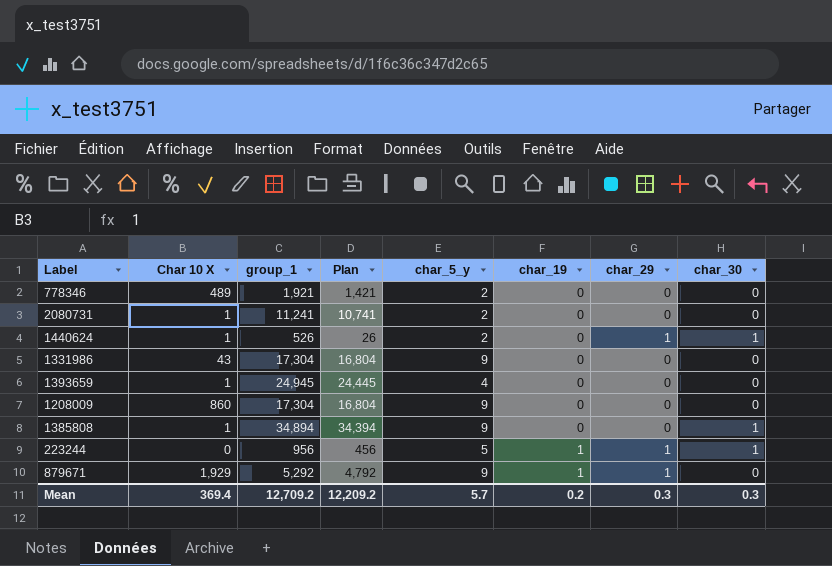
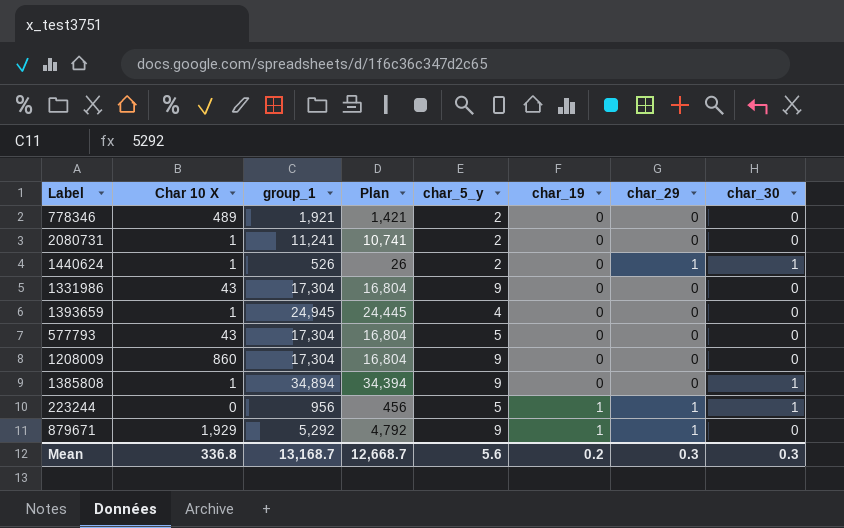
row 577793: none -> 43 | 17,304 | 16,804 | 5 | 0 | 0 | 0
Mean | Char 10 X: 369.4 -> 336.8
Mean | group_1: 12,709.2 -> 13,168.7
Mean | Plan: 12,209.2 -> 12,668.7
Mean | char_5_y: 5.7 -> 5.6

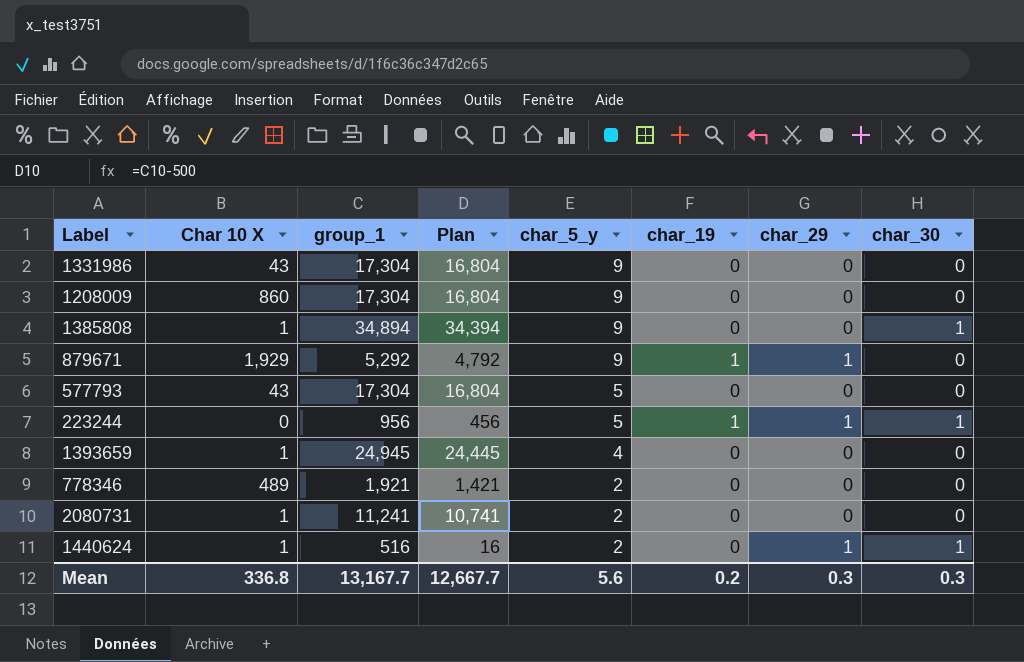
row order: char_19 ascending -> char_5_y descending
1440624 | group_1: 526 -> 516
1440624 | Plan: 26 -> 16
Mean | group_1: 13,168.7 -> 13,167.7
Mean | Plan: 12,668.7 -> 12,667.7

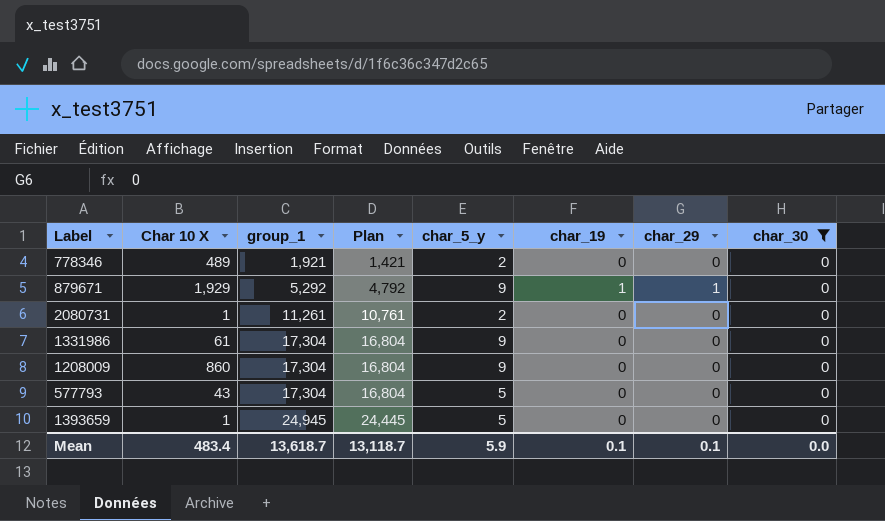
filter: none -> char_30 = 0
row order: char_5_y descending -> group_1 ascending
2080731 | group_1: 11,241 -> 11,261
2080731 | Plan: 10,741 -> 10,761
1331986 | Char 10 X: 43 -> 61
1393659 | char_5_y: 4 -> 5
Mean | Char 10 X: 336.8 -> 483.4
Mean | group_1: 13,167.7 -> 13,618.7
Mean | Plan: 12,667.7 -> 13,118.7
Mean | char_5_y: 5.6 -> 5.9
Mean | char_19: 0.2 -> 0.1
Mean | char_29: 0.3 -> 0.1
Mean | char_30: 0.3 -> 0.0

